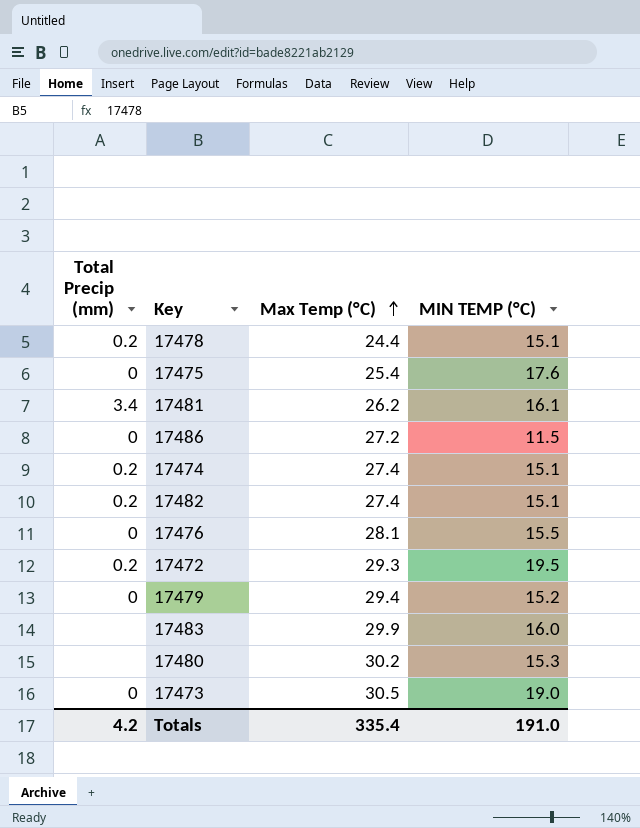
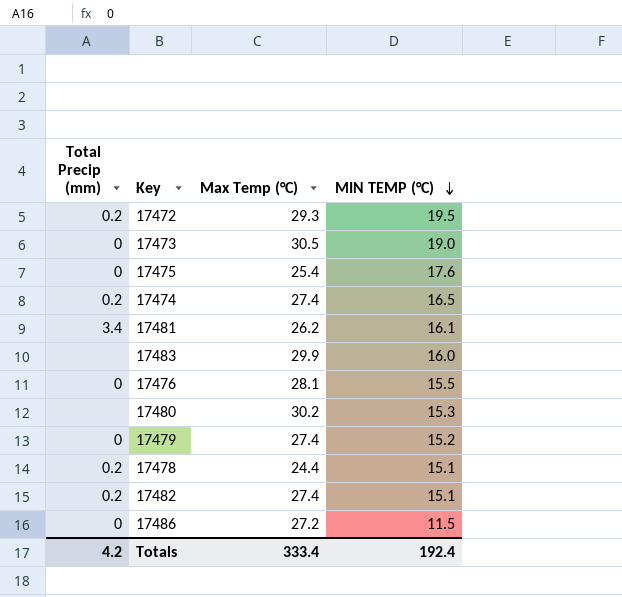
row order: Max Temp (°C) ascending -> MIN TEMP (°C) descending
17474 | MIN TEMP (°C): 15.1 -> 16.5
17479 | Max Temp (°C): 29.4 -> 27.4
Totals | Max Temp (°C): 335.4 -> 333.4
Totals | MIN TEMP (°C): 191.0 -> 192.4

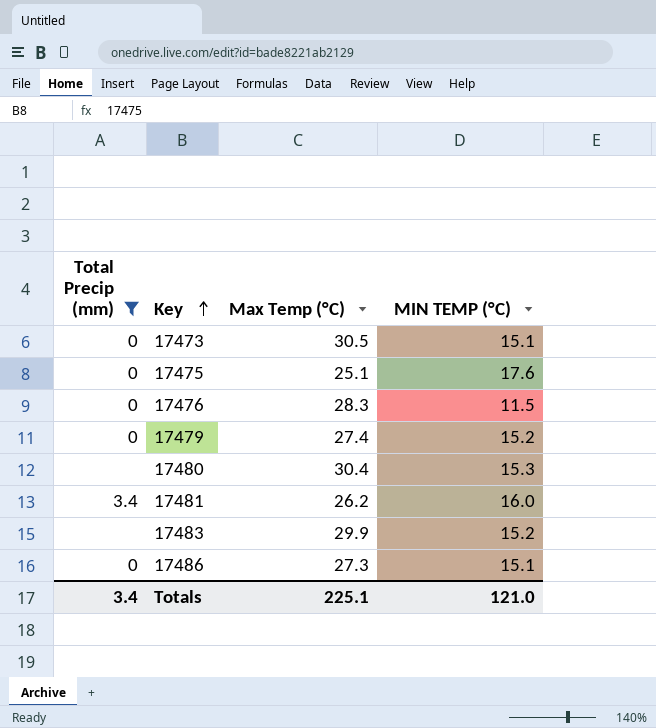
filter: none -> Total Precip (mm) != 0.2
row order: MIN TEMP (°C) descending -> Key ascending
17473 | MIN TEMP (°C): 19.0 -> 15.1
17475 | Max Temp (°C): 25.4 -> 25.1
17476 | Max Temp (°C): 28.1 -> 28.3
17476 | MIN TEMP (°C): 15.5 -> 11.5
17480 | Max Temp (°C): 30.2 -> 30.4
17481 | MIN TEMP (°C): 16.1 -> 16.0
17483 | MIN TEMP (°C): 16.0 -> 15.2
17486 | Max Temp (°C): 27.2 -> 27.3
17486 | MIN TEMP (°C): 11.5 -> 15.1
Totals | Total Precip (mm): 4.2 -> 3.4
Totals | Max Temp (°C): 333.4 -> 225.1
Totals | MIN TEMP (°C): 192.4 -> 121.0

